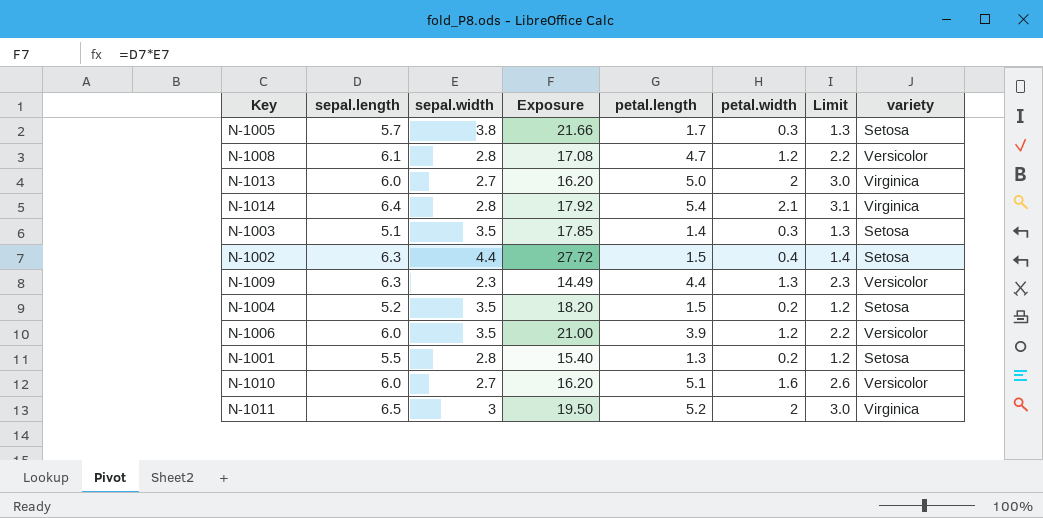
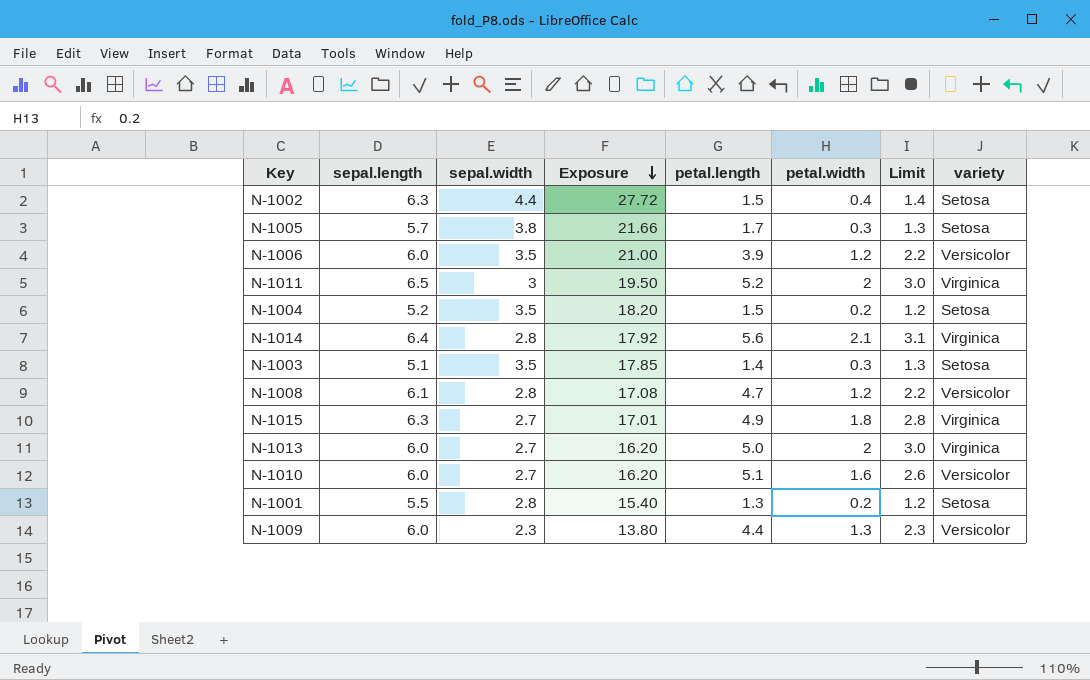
row order: none -> Exposure descending
N-1014 | petal.length: 5.4 -> 5.6
row N-1015: none -> 6.3 | 2.7 | 17.01 | 4.9 | 1.8 | 2.8 | Virginica
N-1009 | sepal.length: 6.3 -> 6.0
N-1009 | Exposure: 14.49 -> 13.80

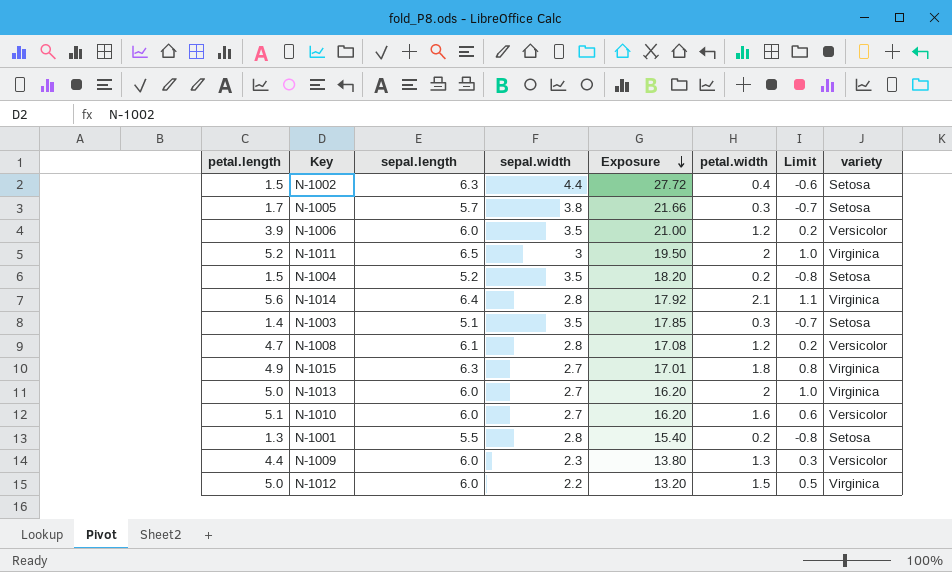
column petal.length | position: 5 -> 1
column Limit | formula: [petal.width] + 1 -> [petal.width] - 1
row N-1012: none -> 5.0 | 6.0 | 2.2 | 13.20 | 1.5 | 0.5 | Virginica

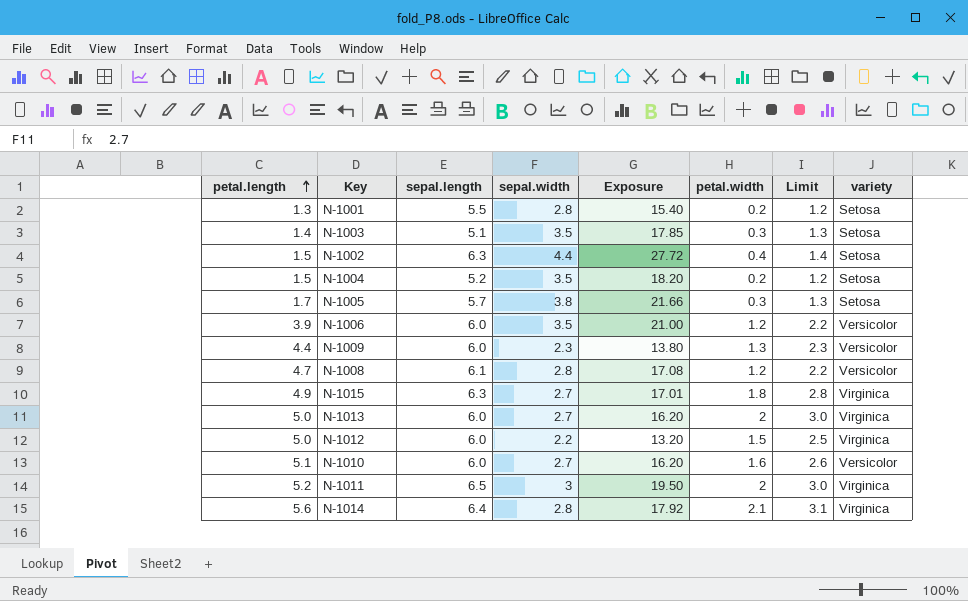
row order: Exposure descending -> petal.length ascending
column Limit | formula: [petal.width] - 1 -> [petal.width] + 1

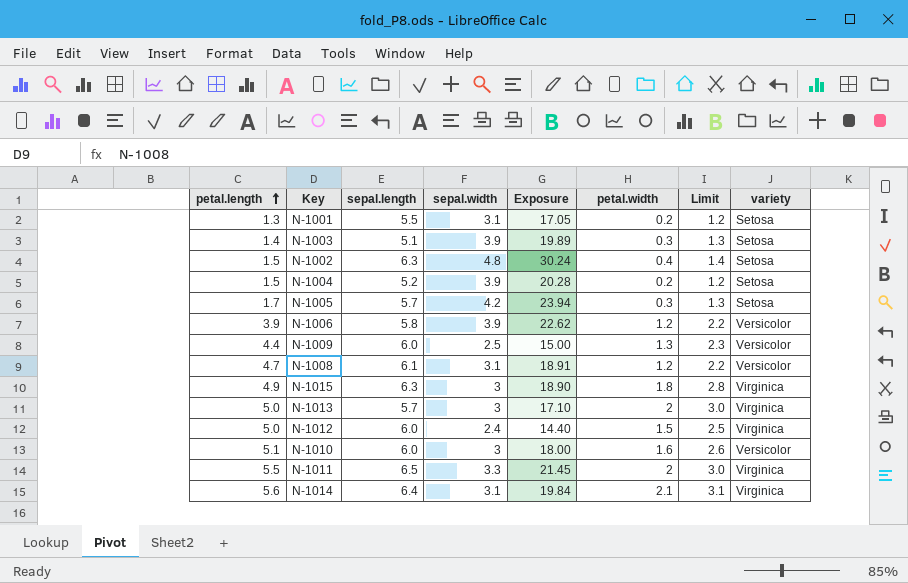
N-1001 | sepal.width: 2.8 -> 3.1
N-1001 | Exposure: 15.40 -> 17.05
N-1003 | sepal.width: 3.5 -> 3.9
N-1003 | Exposure: 17.85 -> 19.89
N-1002 | sepal.width: 4.4 -> 4.8
N-1002 | Exposure: 27.72 -> 30.24
N-1004 | sepal.width: 3.5 -> 3.9
N-1004 | Exposure: 18.20 -> 20.28
N-1005 | sepal.width: 3.8 -> 4.2
N-1005 | Exposure: 21.66 -> 23.94
N-1006 | sepal.length: 6.0 -> 5.8
N-1006 | sepal.width: 3.5 -> 3.9
N-1006 | Exposure: 21.00 -> 22.62
N-1009 | sepal.width: 2.3 -> 2.5
N-1009 | Exposure: 13.80 -> 15.00
N-1008 | sepal.width: 2.8 -> 3.1
N-1008 | Exposure: 17.08 -> 18.91
N-1015 | sepal.width: 2.7 -> 3
N-1015 | Exposure: 17.01 -> 18.90
N-1013 | sepal.length: 6.0 -> 5.7
N-1013 | sepal.width: 2.7 -> 3
N-1013 | Exposure: 16.20 -> 17.10
N-1012 | sepal.width: 2.2 -> 2.4
N-1012 | Exposure: 13.20 -> 14.40
N-1010 | sepal.width: 2.7 -> 3
N-1010 | Exposure: 16.20 -> 18.00
N-1011 | petal.length: 5.2 -> 5.5
N-1011 | sepal.width: 3 -> 3.3
N-1011 | Exposure: 19.50 -> 21.45
N-1014 | sepal.width: 2.8 -> 3.1
N-1014 | Exposure: 17.92 -> 19.84

